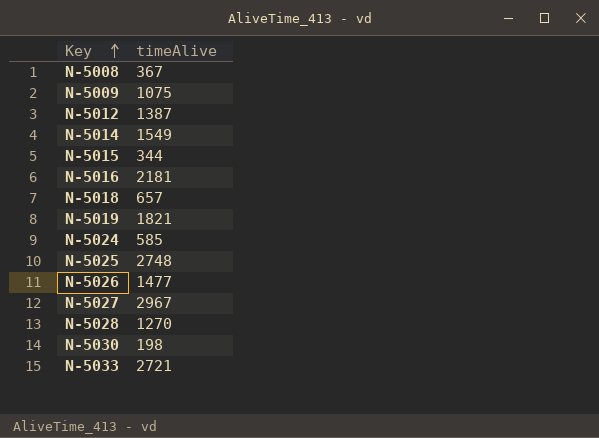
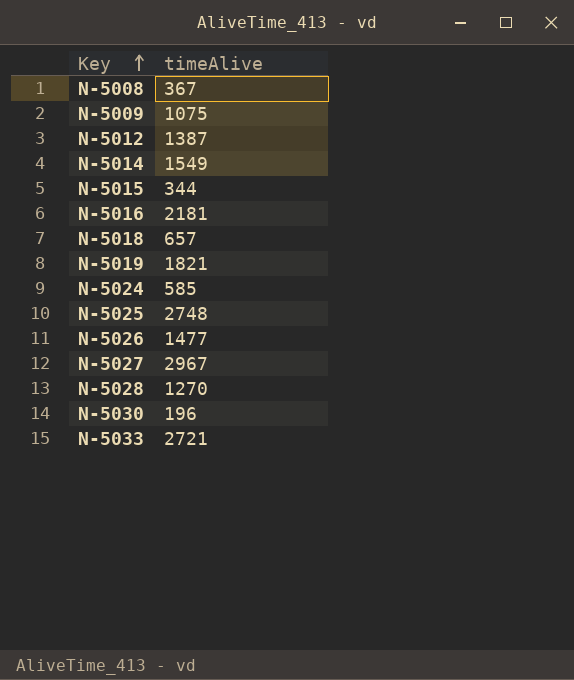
N-5030 | timeAlive: 198 -> 196

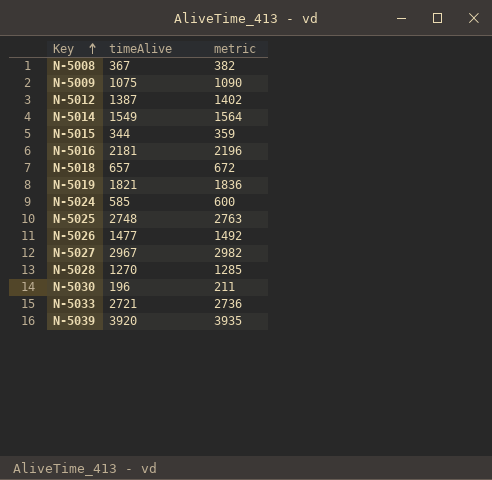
column metric | formula: none -> [timeAlive] + 15
row N-5039: none -> 3920 | 3935

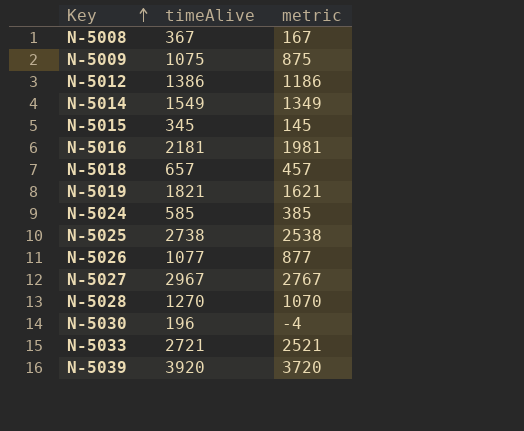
column metric | formula: [timeAlive] + 15 -> [timeAlive] - 200
N-5012 | timeAlive: 1387 -> 1386
N-5015 | timeAlive: 344 -> 345
N-5025 | timeAlive: 2748 -> 2738
N-5026 | timeAlive: 1477 -> 1077

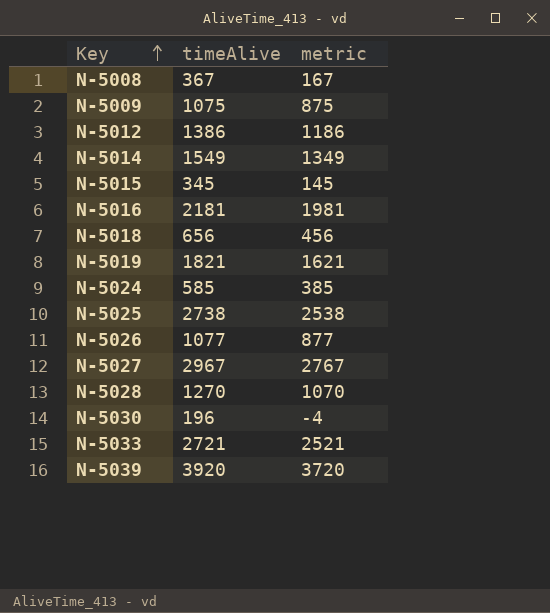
N-5018 | timeAlive: 657 -> 656
N-5018 | metric: 457 -> 456

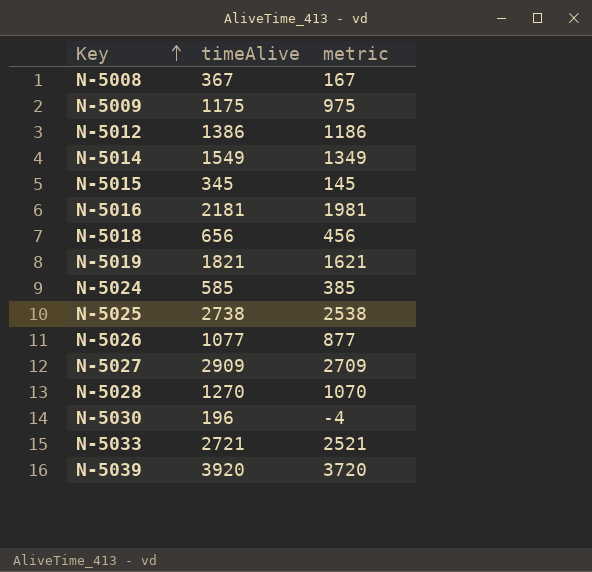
N-5009 | timeAlive: 1075 -> 1175
N-5009 | metric: 875 -> 975
N-5027 | timeAlive: 2967 -> 2909
N-5027 | metric: 2767 -> 2709

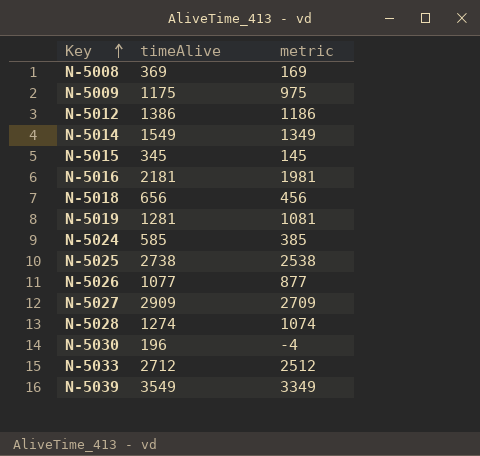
N-5008 | timeAlive: 367 -> 369
N-5008 | metric: 167 -> 169
N-5019 | timeAlive: 1821 -> 1281
N-5019 | metric: 1621 -> 1081
N-5028 | timeAlive: 1270 -> 1274
N-5028 | metric: 1070 -> 1074
N-5033 | timeAlive: 2721 -> 2712
N-5033 | metric: 2521 -> 2512
N-5039 | timeAlive: 3920 -> 3549
N-5039 | metric: 3720 -> 3349

